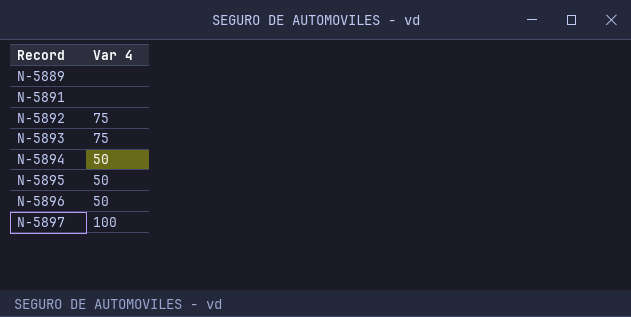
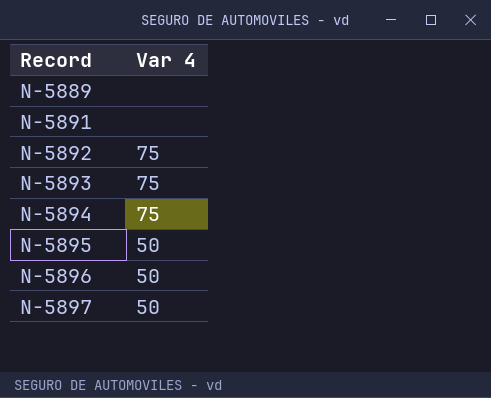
N-5894 | Var 4: 50 -> 75
N-5897 | Var 4: 100 -> 50

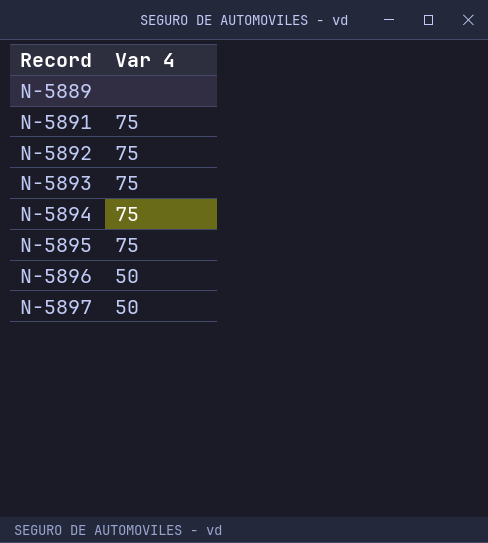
N-5891 | Var 4: none -> 75
N-5895 | Var 4: 50 -> 75

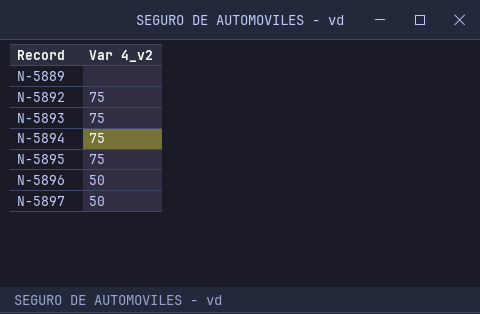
column name: Var 4 -> Var 4_v2
row N-5891: 75 -> none

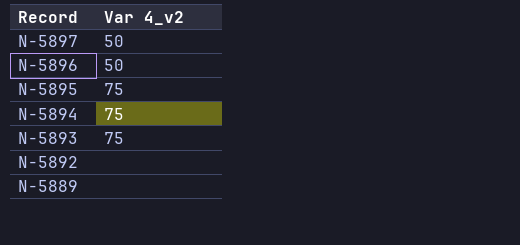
row order: Record ascending -> Record descending
N-5892 | Var 4_v2: 75 -> none

